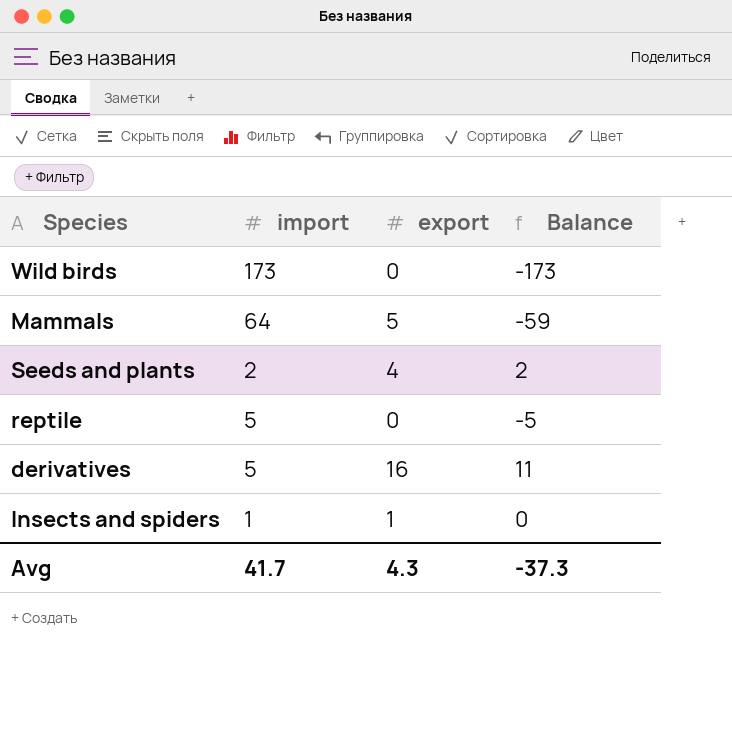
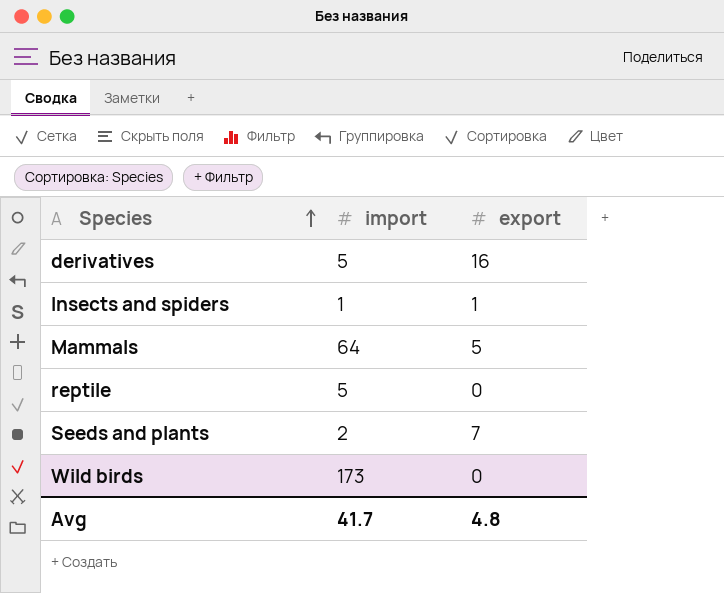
row order: none -> Species ascending
column Balance | formula: [export] - [import] -> none
Seeds and plants | export: 4 -> 7
Avg | export: 4.3 -> 4.8

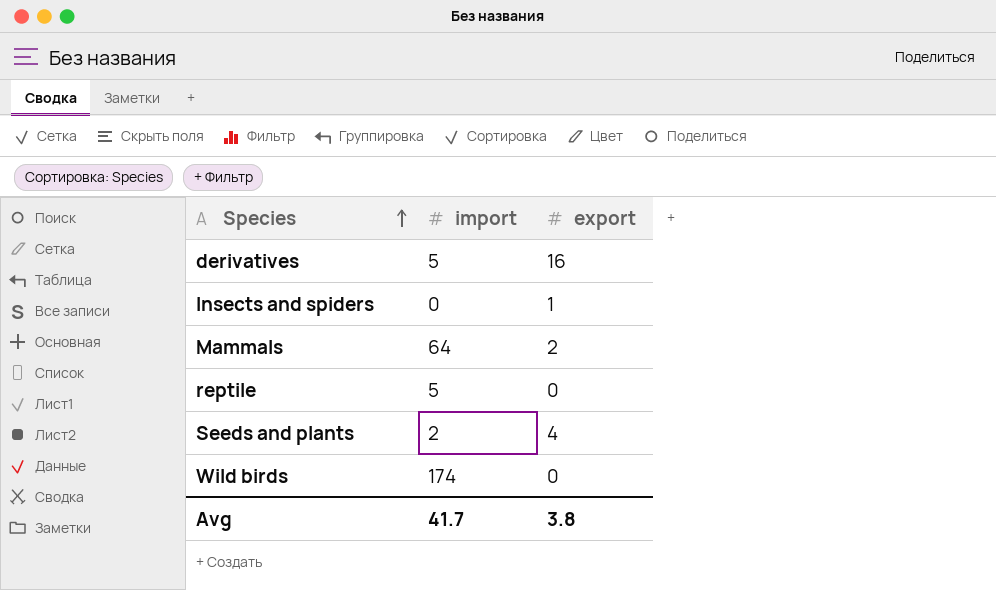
Insects and spiders | import: 1 -> 0
Mammals | export: 5 -> 2
Seeds and plants | export: 7 -> 4
Wild birds | import: 173 -> 174
Avg | export: 4.8 -> 3.8

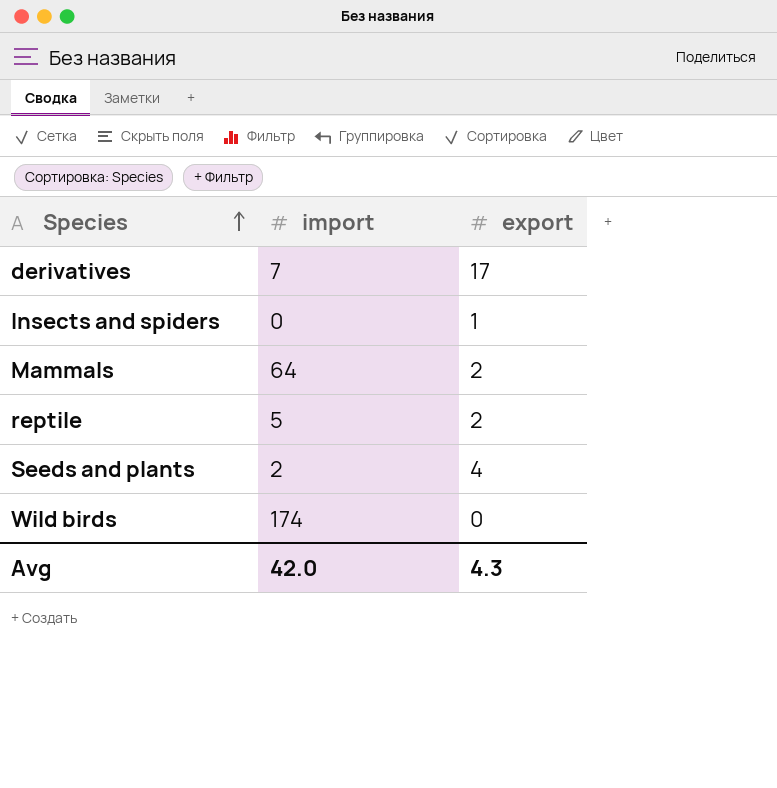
derivatives | import: 5 -> 7
derivatives | export: 16 -> 17
reptile | export: 0 -> 2
Avg | import: 41.7 -> 42.0
Avg | export: 3.8 -> 4.3

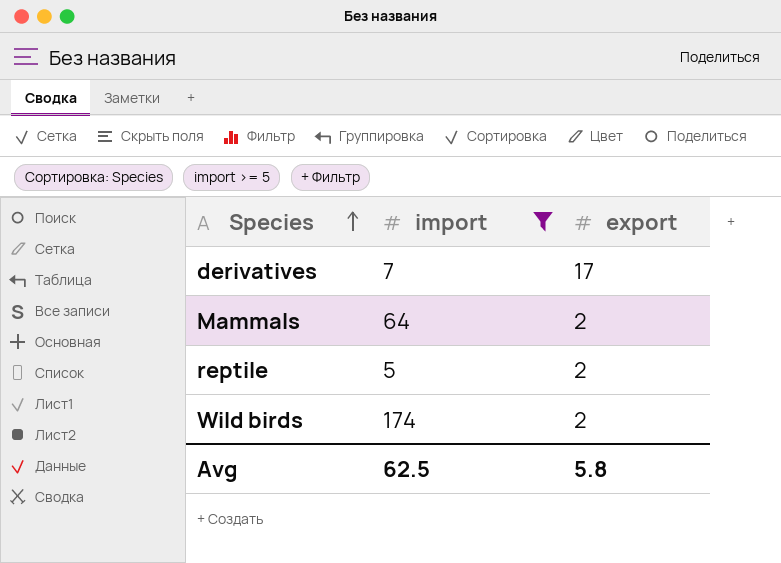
filter: none -> import >= 5
Wild birds | export: 0 -> 2
Avg | import: 42.0 -> 62.5
Avg | export: 4.3 -> 5.8

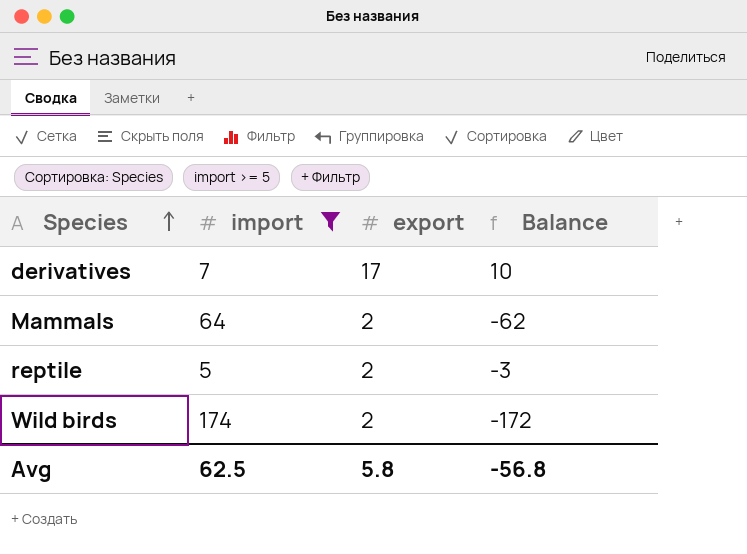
column Balance | formula: none -> [export] - [import]

